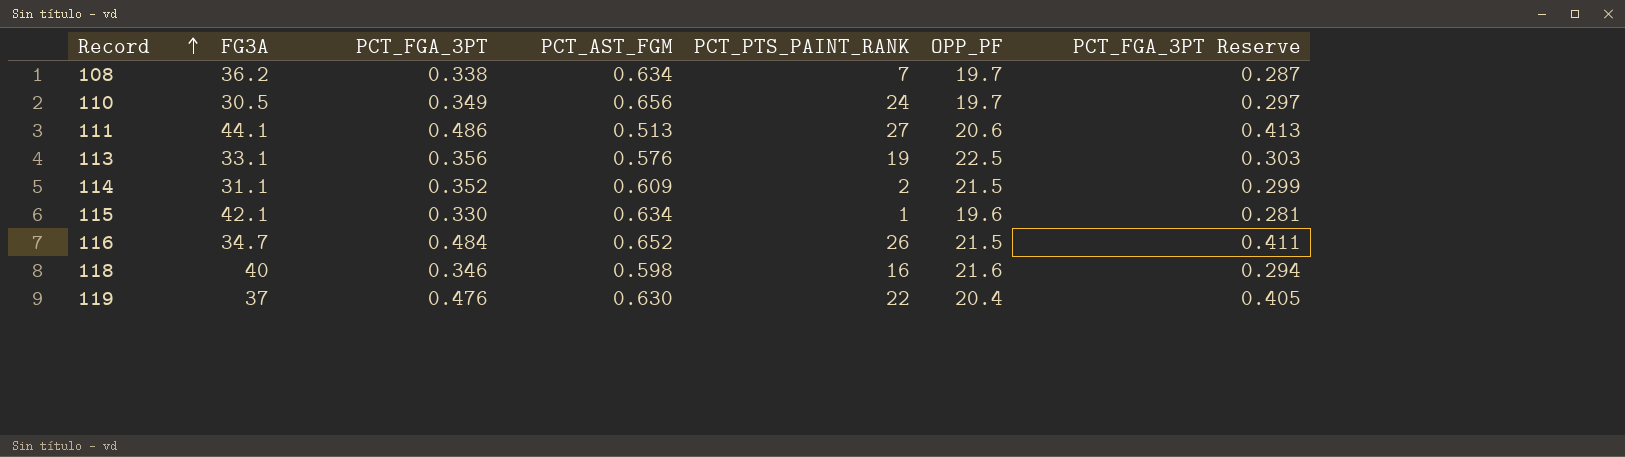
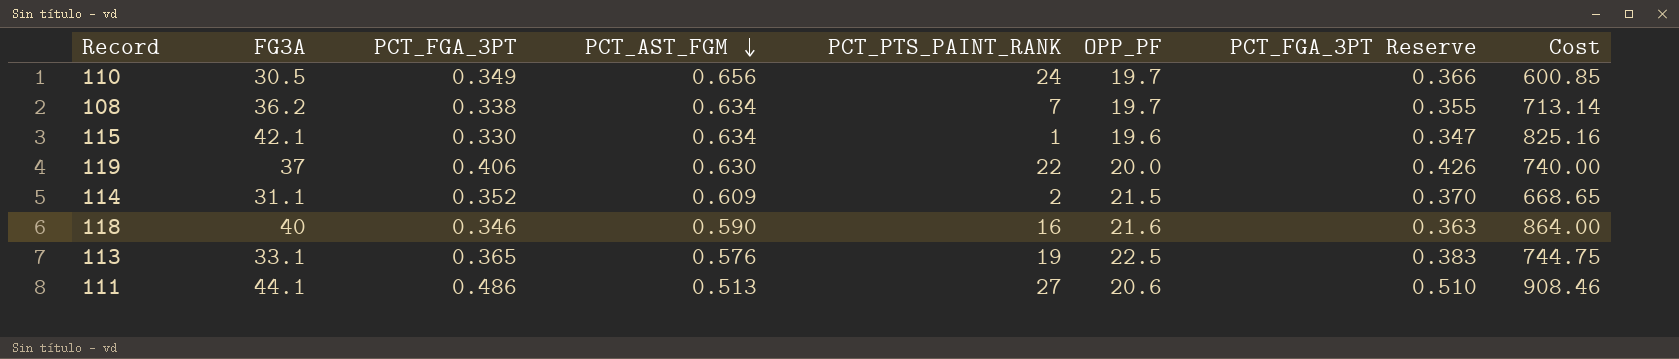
row order: Record ascending -> PCT_AST_FGM descending
column PCT_FGA_3PT Reserve | formula: [PCT_FGA_3PT] * 0.85 -> [PCT_FGA_3PT] * 1.05
column Cost | formula: none -> [FG3A] * [OPP_PF]
row 116: 34.7 | 0.484 | 0.652 | 26 | 21.5 | 0.411 -> none
119 | PCT_FGA_3PT: 0.476 -> 0.406
119 | OPP_PF: 20.4 -> 20.0
118 | PCT_AST_FGM: 0.598 -> 0.590
113 | PCT_FGA_3PT: 0.356 -> 0.365

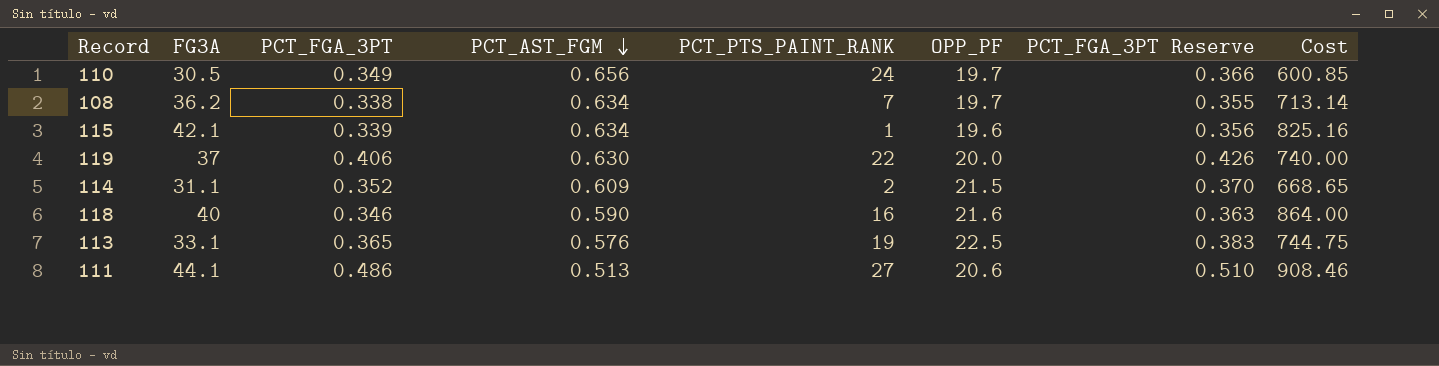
115 | PCT_FGA_3PT: 0.330 -> 0.339
115 | PCT_FGA_3PT Reserve: 0.347 -> 0.356

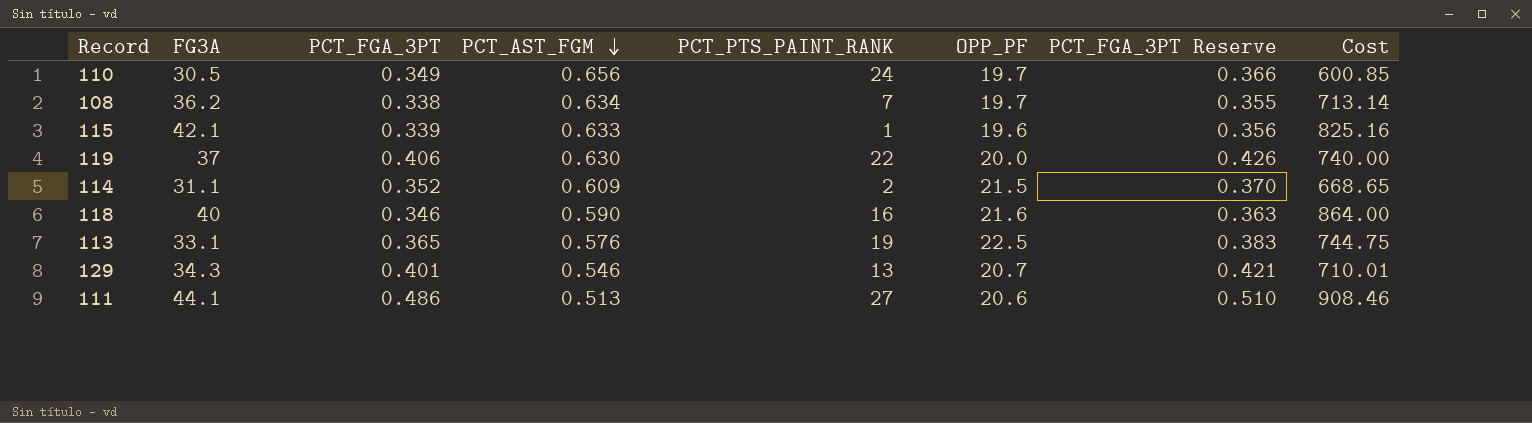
115 | PCT_AST_FGM: 0.634 -> 0.633
row 129: none -> 34.3 | 0.401 | 0.546 | 13 | 20.7 | 0.421 | 710.01

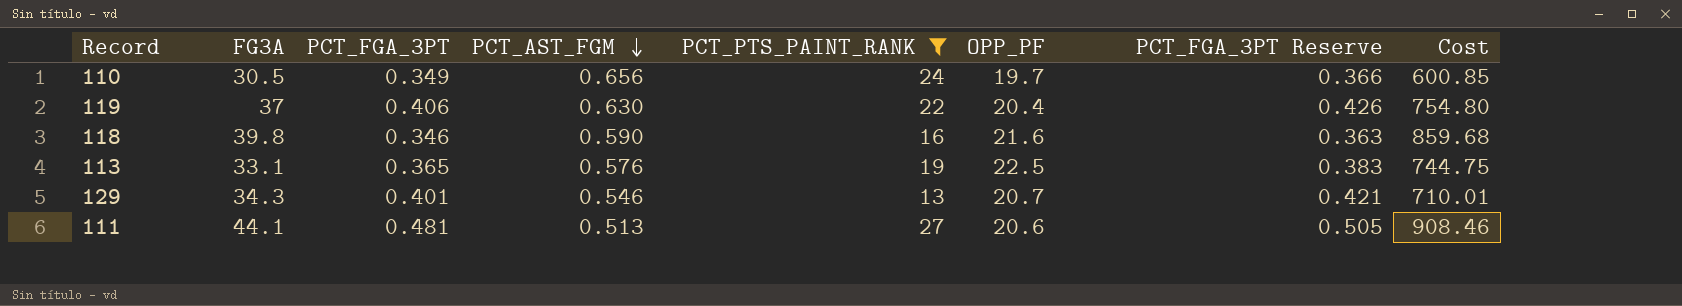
filter: none -> PCT_PTS_PAINT_RANK >= 13
119 | OPP_PF: 20.0 -> 20.4
119 | Cost: 740.00 -> 754.80
118 | FG3A: 40 -> 39.8
118 | Cost: 864.00 -> 859.68
111 | PCT_FGA_3PT: 0.486 -> 0.481
111 | PCT_FGA_3PT Reserve: 0.510 -> 0.505

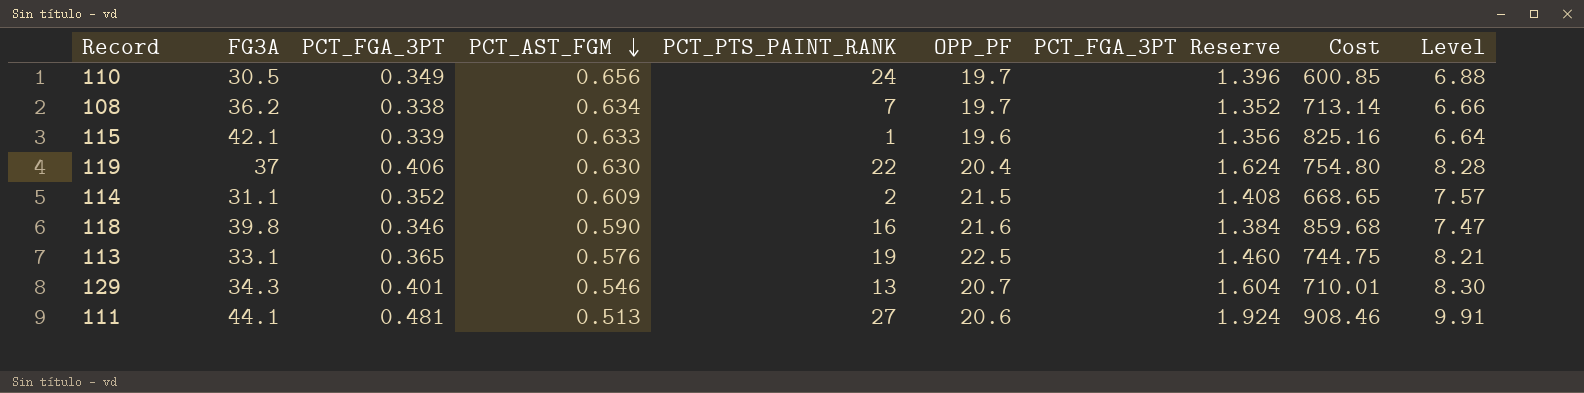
filter: PCT_PTS_PAINT_RANK >= 13 -> none
column PCT_FGA_3PT Reserve | formula: [PCT_FGA_3PT] * 1.05 -> [PCT_FGA_3PT] * 4
column Level | formula: none -> [PCT_FGA_3PT] * [OPP_PF]

